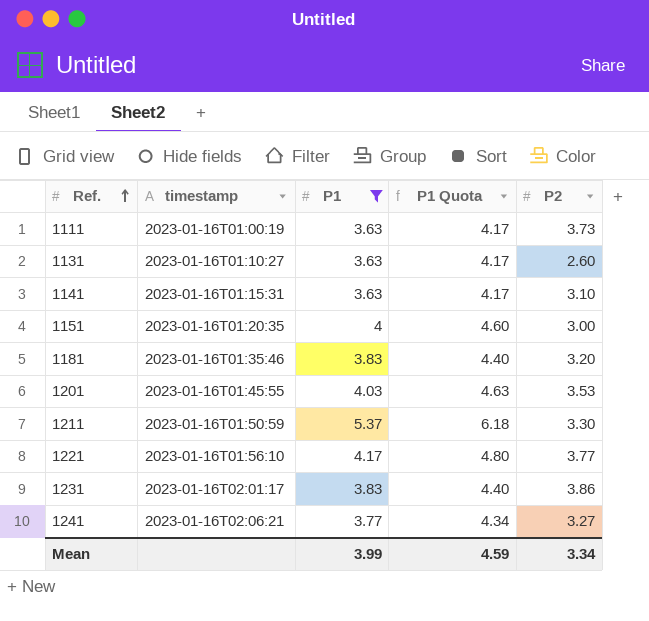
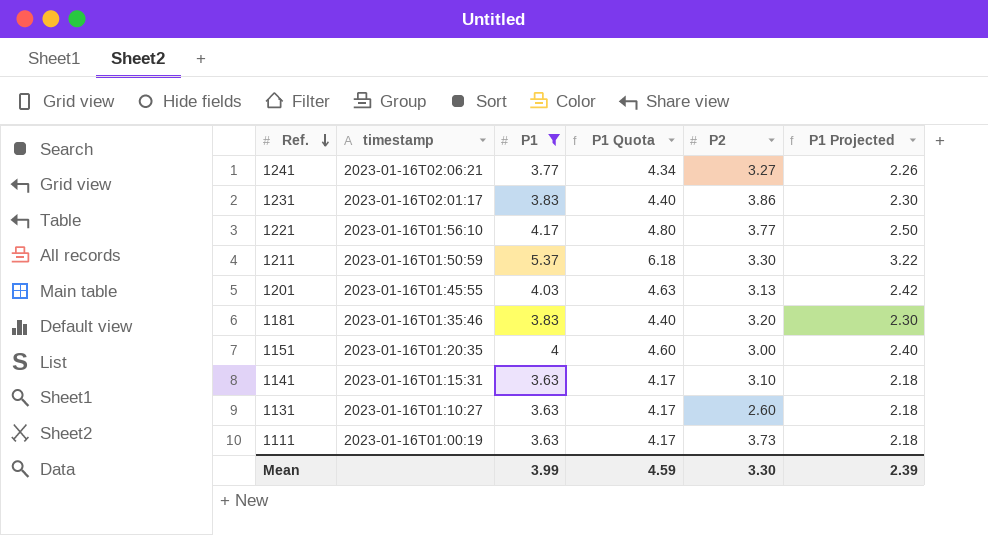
row order: Ref. ascending -> Ref. descending
column P1 Projected | formula: none -> [P1] * 0.6
1201 | P2: 3.53 -> 3.13
Mean | P2: 3.34 -> 3.30

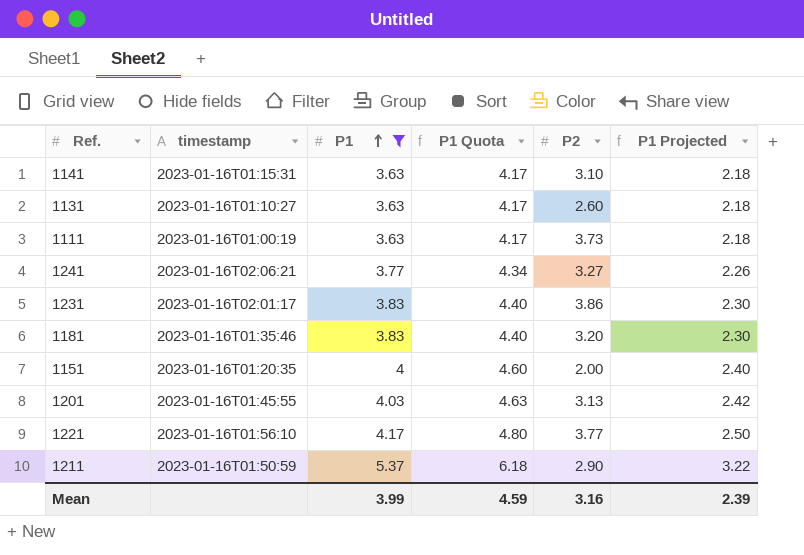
row order: Ref. descending -> P1 ascending
1151 | P2: 3.00 -> 2.00
1211 | P2: 3.30 -> 2.90
Mean | P2: 3.30 -> 3.16

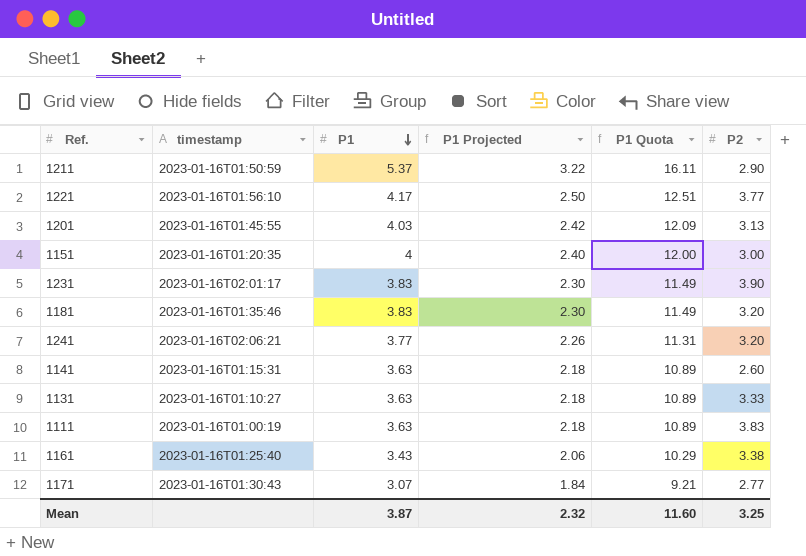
filter: P1 >= 3.63 -> none
row order: P1 ascending -> P1 descending
column P1 Projected | position: 6 -> 4
column P1 Quota | formula: [P1] * 1.15 -> [P1] * 3
1151 | P2: 2.00 -> 3.00
1231 | P2: 3.86 -> 3.90
1241 | P2: 3.27 -> 3.20
1141 | P2: 3.10 -> 2.60
1131 | P2: 2.60 -> 3.33
1111 | P2: 3.73 -> 3.83
Mean | P1: 3.99 -> 3.87
Mean | P1 Projected: 2.39 -> 2.32
Mean | P1 Quota: 4.59 -> 11.60
Mean | P2: 3.16 -> 3.25

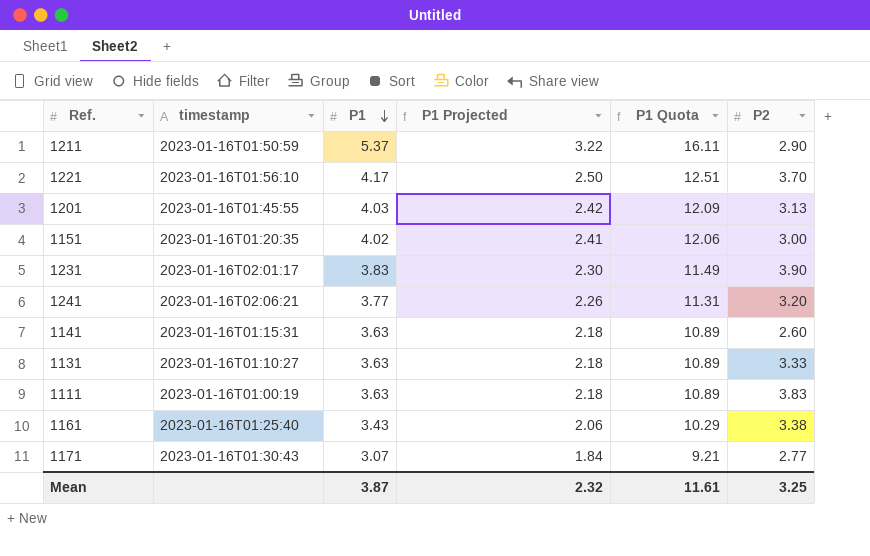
row 1181: 2023-01-16T01:35:46 | 3.83 | 2.30 | 11.49 | 3.20 -> none
1221 | P2: 3.77 -> 3.70
1151 | P1: 4 -> 4.02
1151 | P1 Projected: 2.40 -> 2.41
1151 | P1 Quota: 12.00 -> 12.06
Mean | P1 Quota: 11.60 -> 11.61

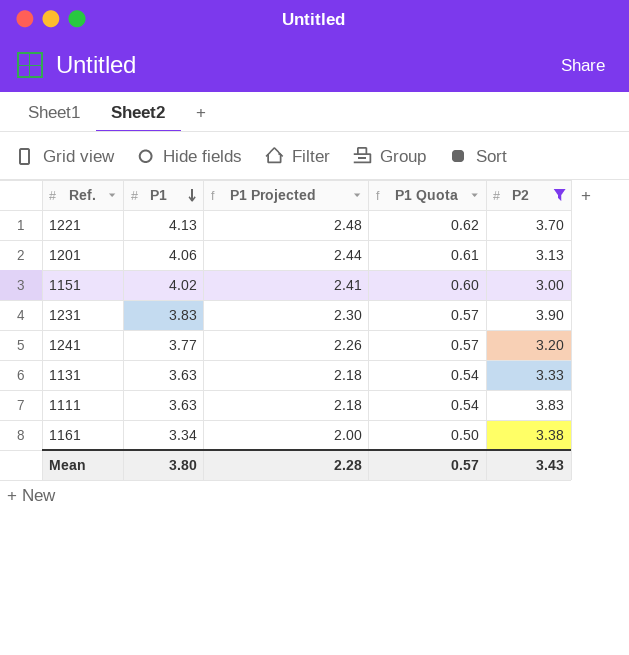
filter: none -> P2 >= 3.00
column timestamp | position: 2 -> none
column P1 Quota | formula: [P1] * 3 -> [P1] * 0.15
1221 | P1: 4.17 -> 4.13
1221 | P1 Projected: 2.50 -> 2.48
1201 | P1: 4.03 -> 4.06
1201 | P1 Projected: 2.42 -> 2.44
1161 | P1: 3.43 -> 3.34
1161 | P1 Projected: 2.06 -> 2.00
Mean | P1: 3.87 -> 3.80
Mean | P1 Projected: 2.32 -> 2.28
Mean | P1 Quota: 11.61 -> 0.57
Mean | P2: 3.25 -> 3.43

